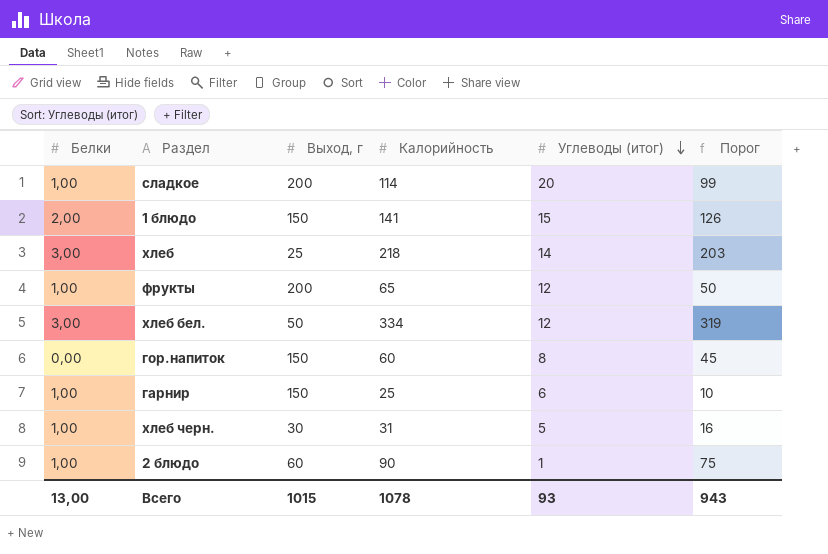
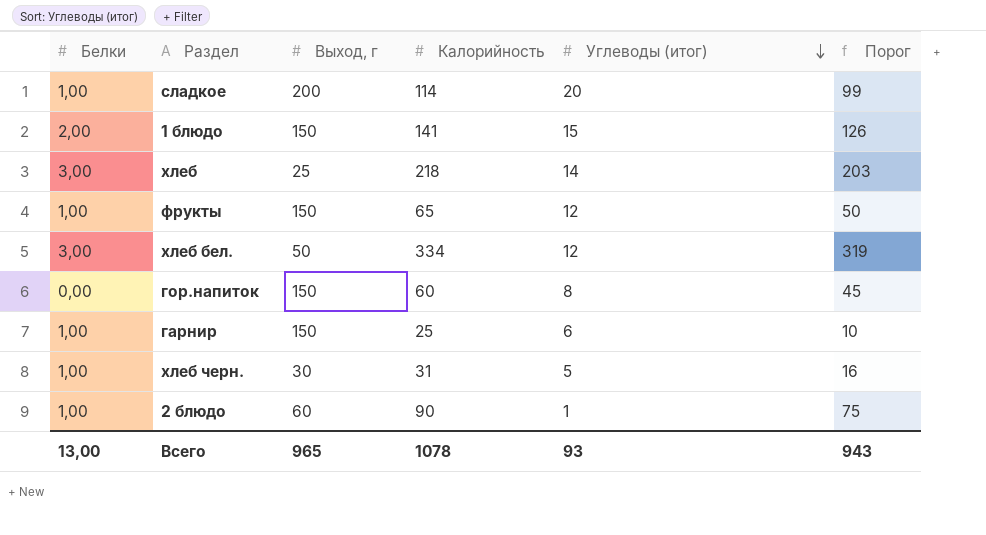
фрукты | Выход, г: 200 -> 150
Всего | Выход, г: 1015 -> 965

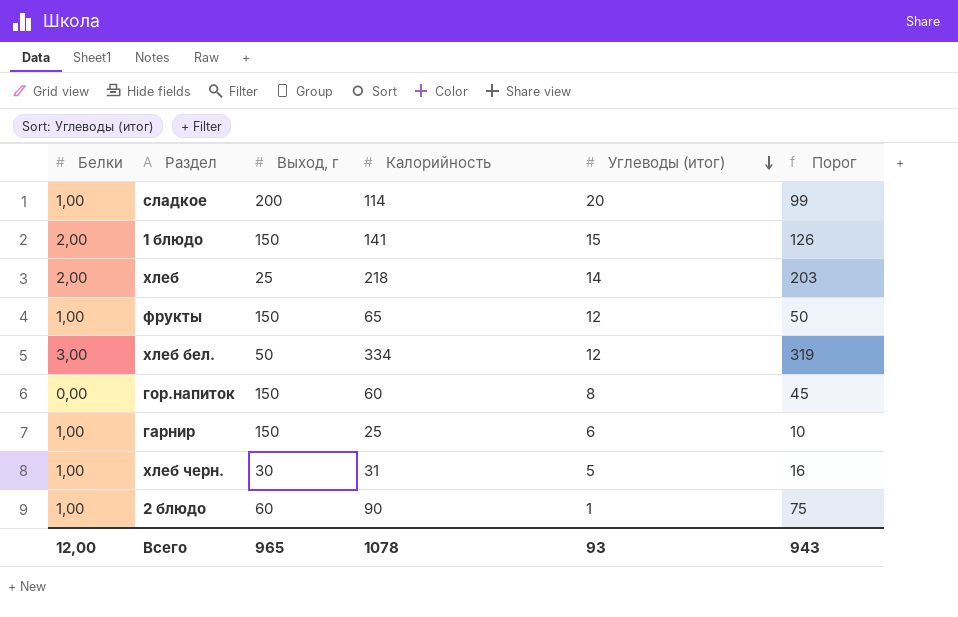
хлеб | Белки: 3,00 -> 2,00
Всего | Белки: 13,00 -> 12,00

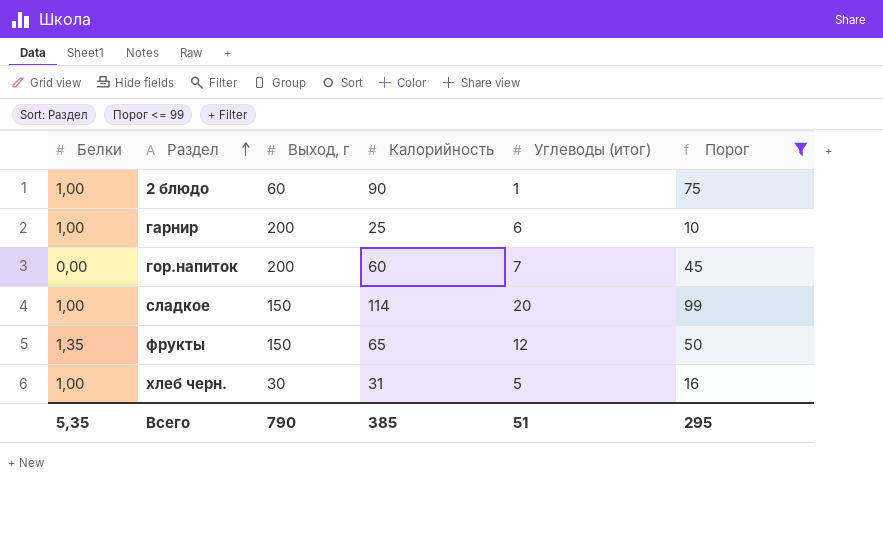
filter: none -> Порог <= 99
row order: Углеводы (итог) descending -> Раздел ascending
гарнир | Выход, г: 150 -> 200
гор.напиток | Выход, г: 150 -> 200
гор.напиток | Углеводы (итог): 8 -> 7
сладкое | Выход, г: 200 -> 150
фрукты | Белки: 1,00 -> 1,35
Всего | Белки: 12,00 -> 5,35
Всего | Выход, г: 965 -> 790
Всего | Калорийность: 1078 -> 385
Всего | Углеводы (итог): 93 -> 51
Всего | Порог: 943 -> 295

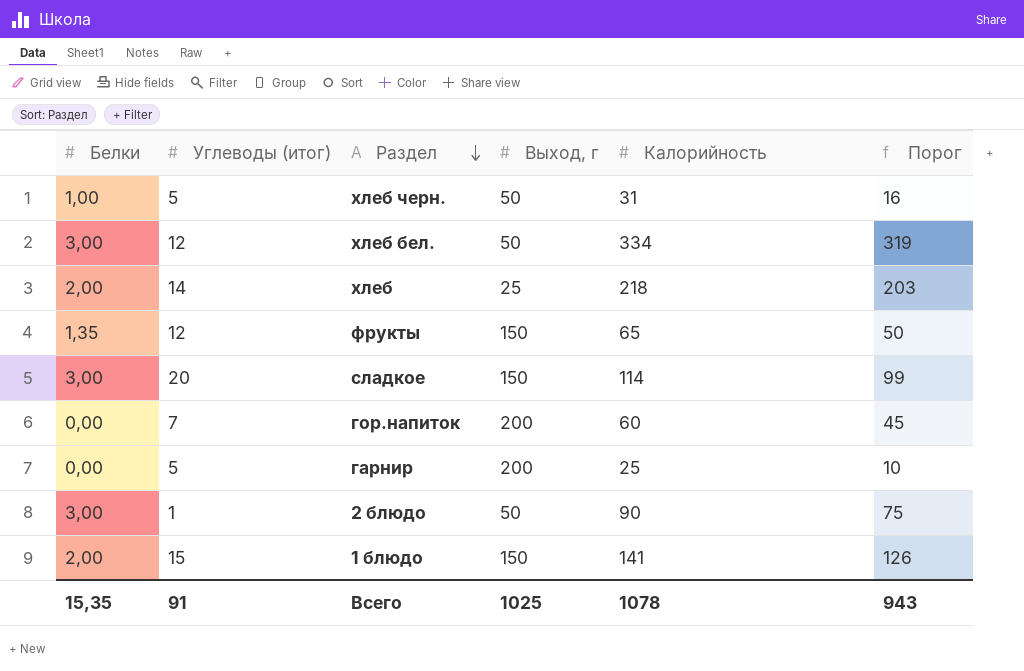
filter: Порог <= 99 -> none
row order: Раздел ascending -> Раздел descending
column Углеводы (итог) | position: 5 -> 2
хлеб черн. | Выход, г: 30 -> 50
сладкое | Белки: 1,00 -> 3,00
гарнир | Белки: 1,00 -> 0,00
гарнир | Углеводы (итог): 6 -> 5
2 блюдо | Белки: 1,00 -> 3,00
2 блюдо | Выход, г: 60 -> 50
Всего | Белки: 5,35 -> 15,35
Всего | Углеводы (итог): 51 -> 91
Всего | Выход, г: 790 -> 1025
Всего | Калорийность: 385 -> 1078
Всего | Порог: 295 -> 943

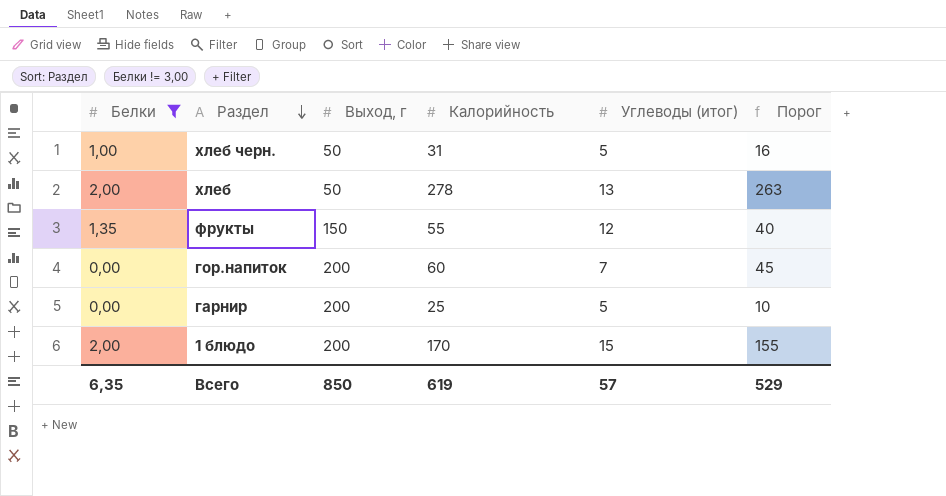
filter: none -> Белки != 3,00
column Углеводы (итог) | position: 2 -> 5
хлеб | Выход, г: 25 -> 50
хлеб | Калорийность: 218 -> 278
хлеб | Углеводы (итог): 14 -> 13
хлеб | Порог: 203 -> 263
фрукты | Калорийность: 65 -> 55
фрукты | Порог: 50 -> 40
1 блюдо | Выход, г: 150 -> 200
1 блюдо | Калорийность: 141 -> 170
1 блюдо | Порог: 126 -> 155
Всего | Белки: 15,35 -> 6,35
Всего | Выход, г: 1025 -> 850
Всего | Калорийность: 1078 -> 619
Всего | Углеводы (итог): 91 -> 57
Всего | Порог: 943 -> 529

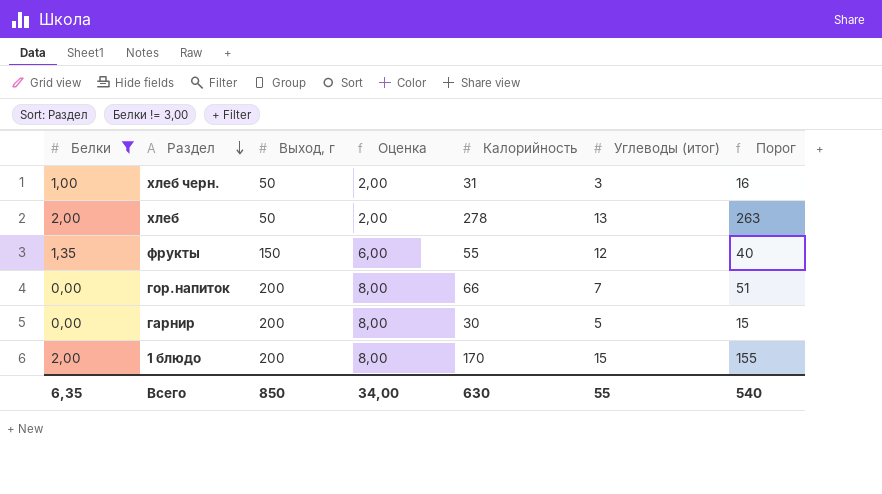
column Оценка | formula: none -> [Выход, г] * 0,04
хлеб черн. | Углеводы (итог): 5 -> 3
гор.напиток | Калорийность: 60 -> 66
гор.напиток | Порог: 45 -> 51
гарнир | Калорийность: 25 -> 30
гарнир | Порог: 10 -> 15
Всего | Калорийность: 619 -> 630
Всего | Углеводы (итог): 57 -> 55
Всего | Порог: 529 -> 540

